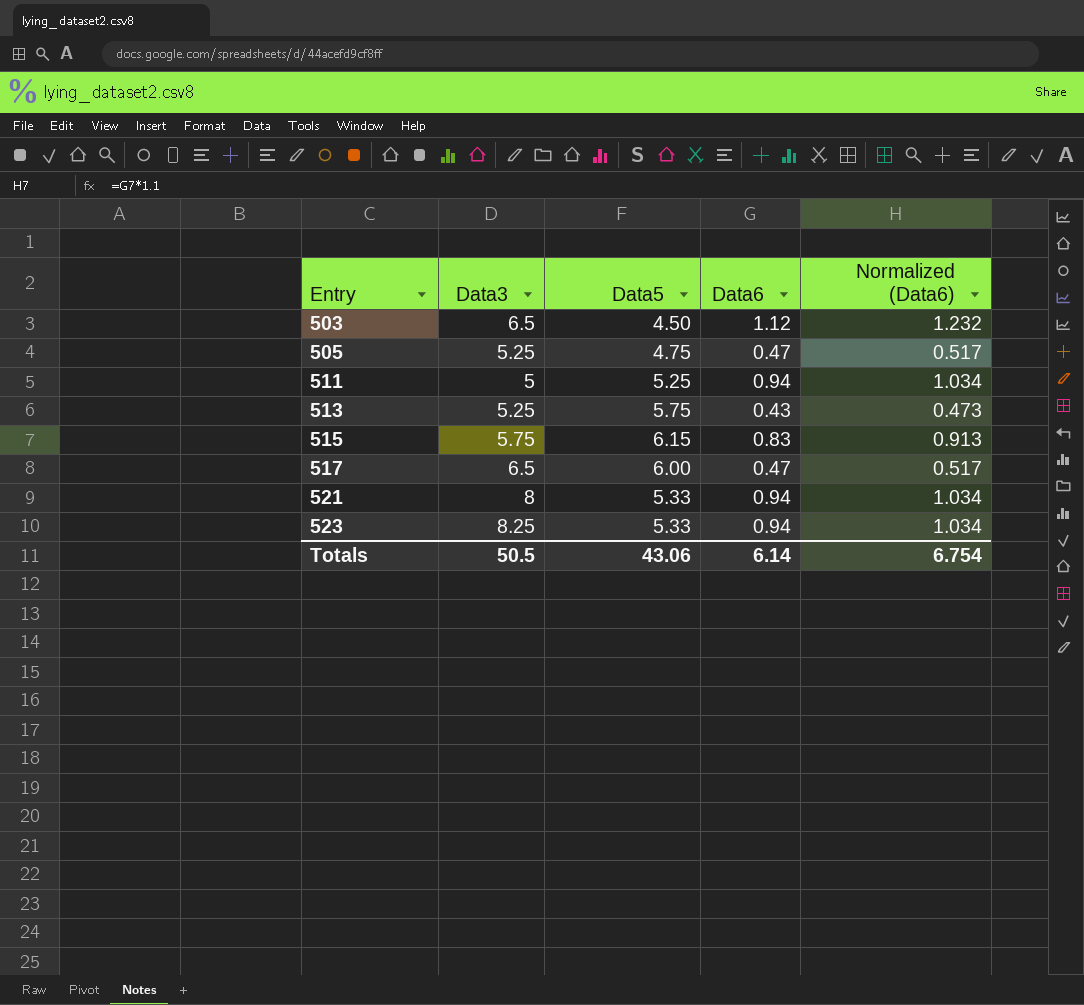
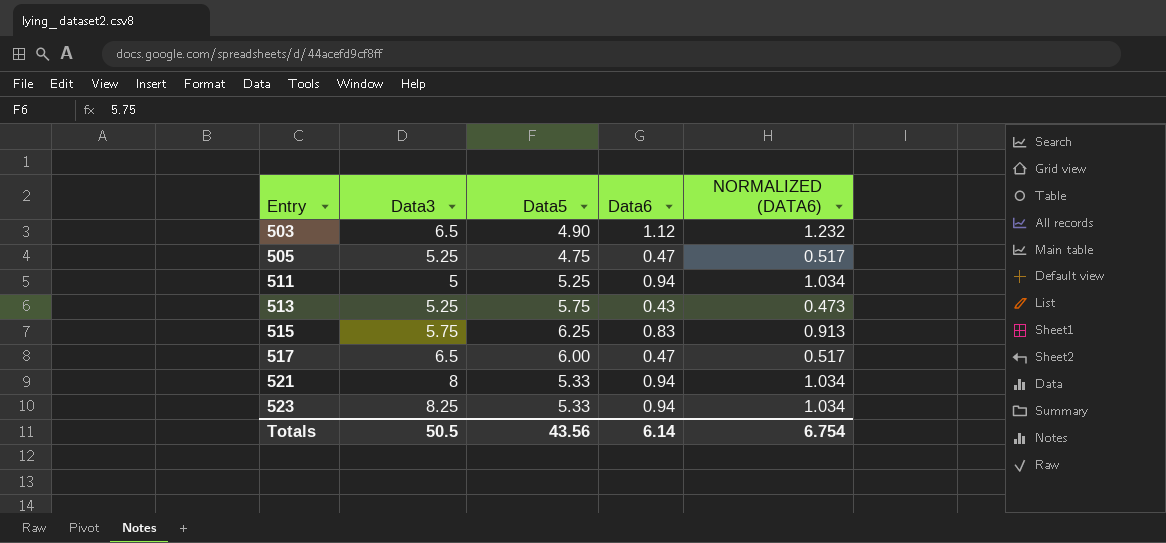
column name: Normalized (Data6) -> NORMALIZED (DATA6)
503 | Data5: 4.50 -> 4.90
515 | Data5: 6.15 -> 6.25
Totals | Data5: 43.06 -> 43.56

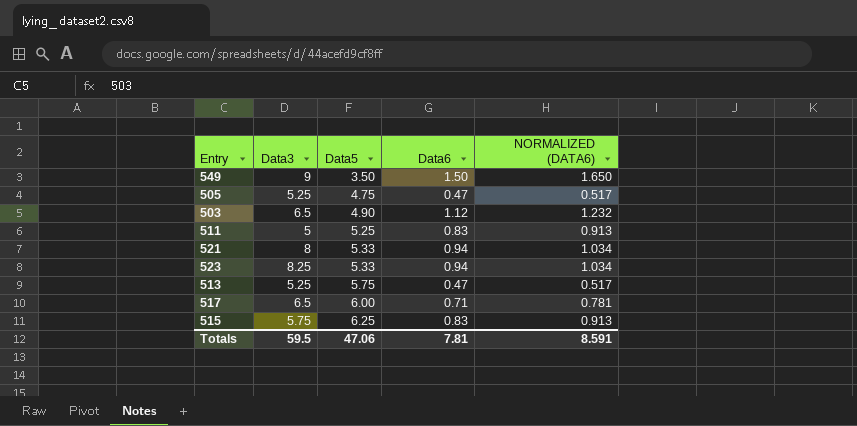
row order: Entry ascending -> Data5 ascending
row 549: none -> 9 | 3.50 | 1.50 | 1.650
511 | Data6: 0.94 -> 0.83
511 | NORMALIZED (DATA6): 1.034 -> 0.913
513 | Data6: 0.43 -> 0.47
513 | NORMALIZED (DATA6): 0.473 -> 0.517
517 | Data6: 0.47 -> 0.71
517 | NORMALIZED (DATA6): 0.517 -> 0.781
Totals | Data3: 50.5 -> 59.5
Totals | Data5: 43.56 -> 47.06
Totals | Data6: 6.14 -> 7.81
Totals | NORMALIZED (DATA6): 6.754 -> 8.591

